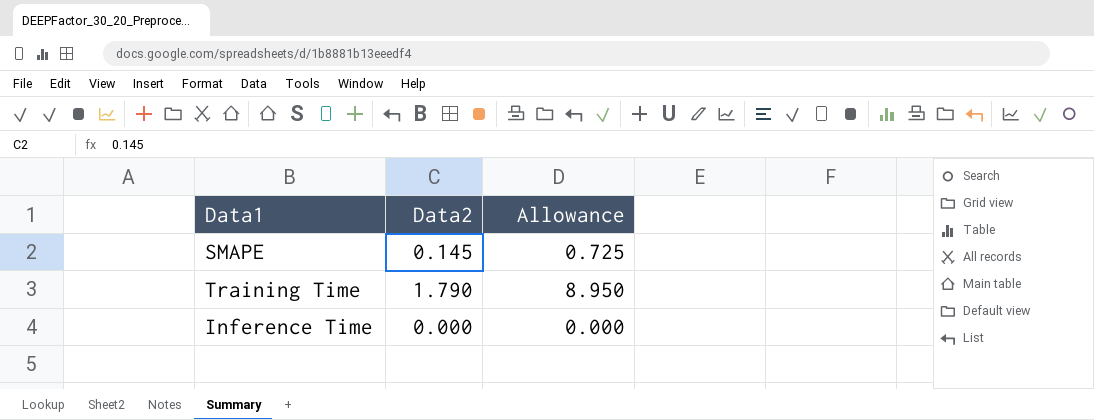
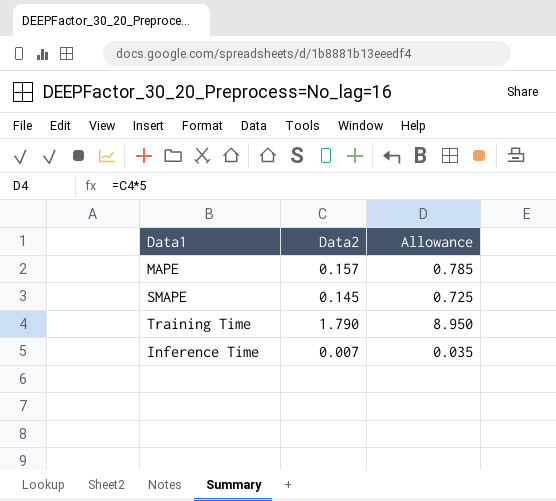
row MAPE: none -> 0.157 | 0.785
Inference Time | Data2: 0.000 -> 0.007
Inference Time | Allowance: 0.000 -> 0.035

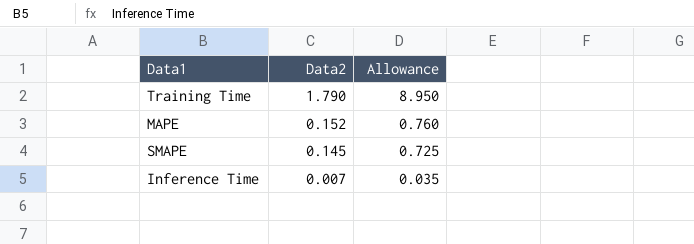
row order: none -> Data2 descending
MAPE | Data2: 0.157 -> 0.152
MAPE | Allowance: 0.785 -> 0.760

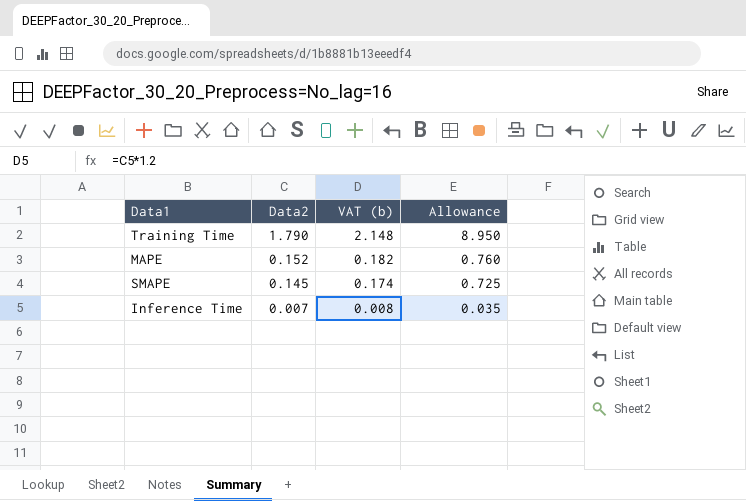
column VAT (b) | formula: none -> [Data2] * 1.2

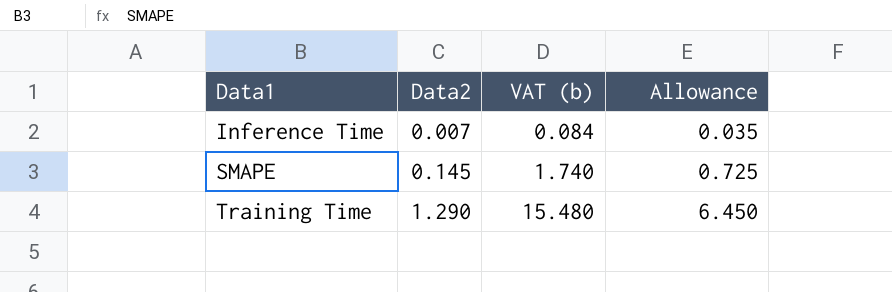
row order: Data2 descending -> Data1 ascending
column VAT (b) | formula: [Data2] * 1.2 -> [Data2] * 12
row MAPE: 0.152 | 0.182 | 0.760 -> none
Training Time | Data2: 1.790 -> 1.290
Training Time | Allowance: 8.950 -> 6.450

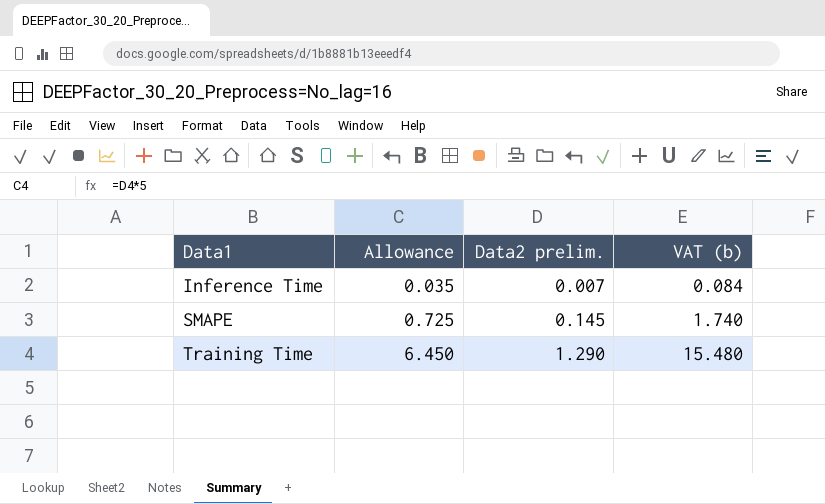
column Allowance | position: 4 -> 2
column name: Data2 -> Data2 prelim.

